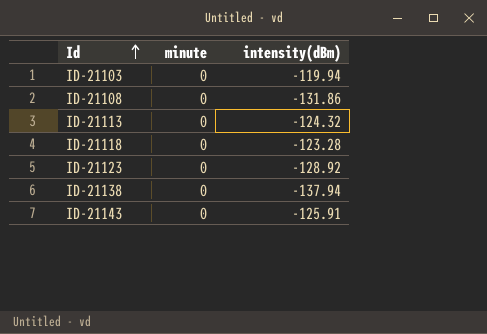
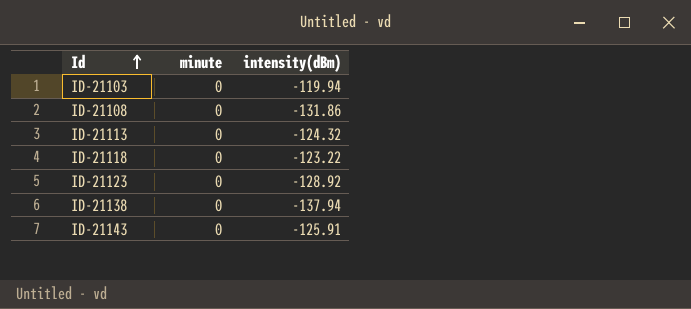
ID-21118 | intensity(dBm): -123.28 -> -123.22

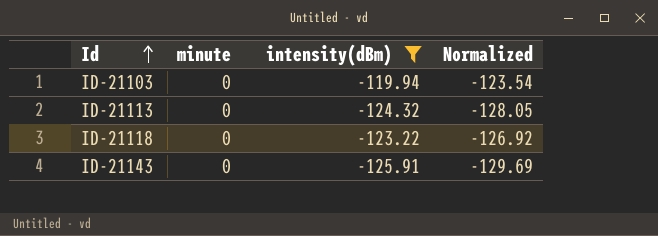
filter: none -> intensity(dBm) >= -125.91
column Normalized | formula: none -> [intensity(dBm)] * 1.03

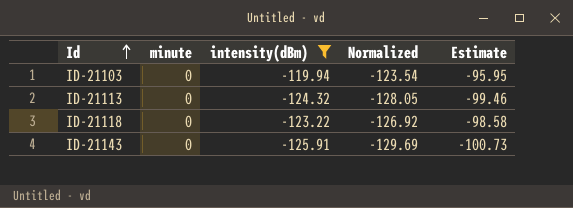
column Estimate | formula: none -> [intensity(dBm)] * 0.8

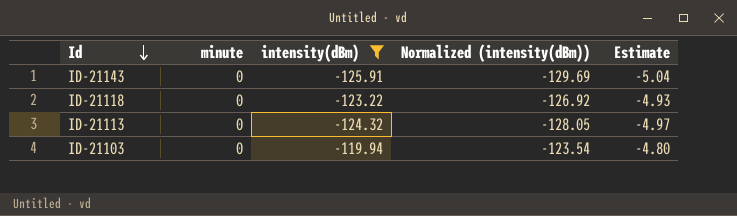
row order: Id ascending -> Id descending
column name: Normalized -> Normalized (intensity(dBm))
column Estimate | formula: [intensity(dBm)] * 0.8 -> [intensity(dBm)] * 0.04

